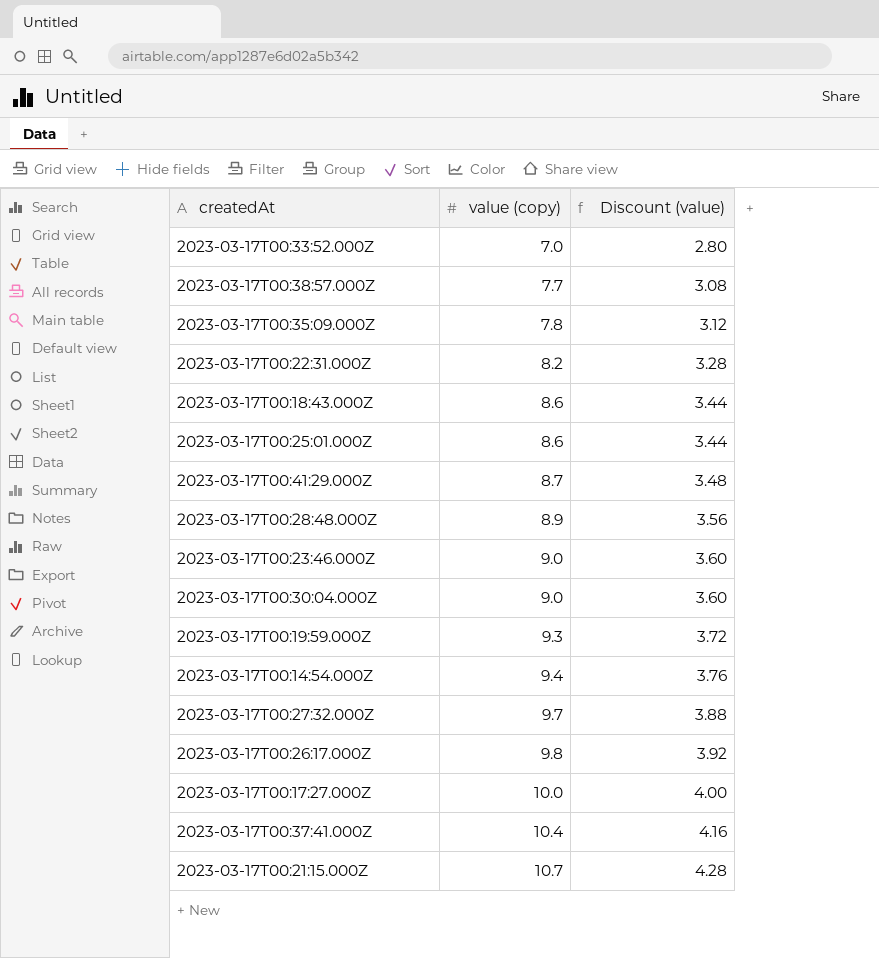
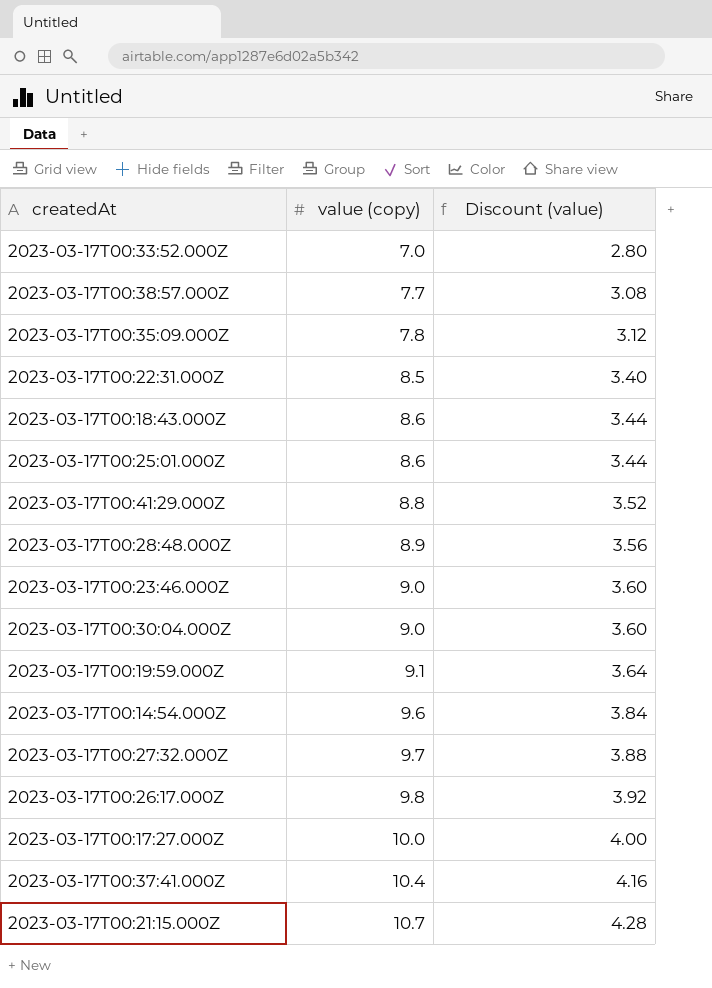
2023-03-17T00:22:31.000Z | value (copy): 8.2 -> 8.5
2023-03-17T00:22:31.000Z | Discount (value): 3.28 -> 3.40
2023-03-17T00:41:29.000Z | value (copy): 8.7 -> 8.8
2023-03-17T00:41:29.000Z | Discount (value): 3.48 -> 3.52
2023-03-17T00:19:59.000Z | value (copy): 9.3 -> 9.1
2023-03-17T00:19:59.000Z | Discount (value): 3.72 -> 3.64
2023-03-17T00:14:54.000Z | value (copy): 9.4 -> 9.6
2023-03-17T00:14:54.000Z | Discount (value): 3.76 -> 3.84

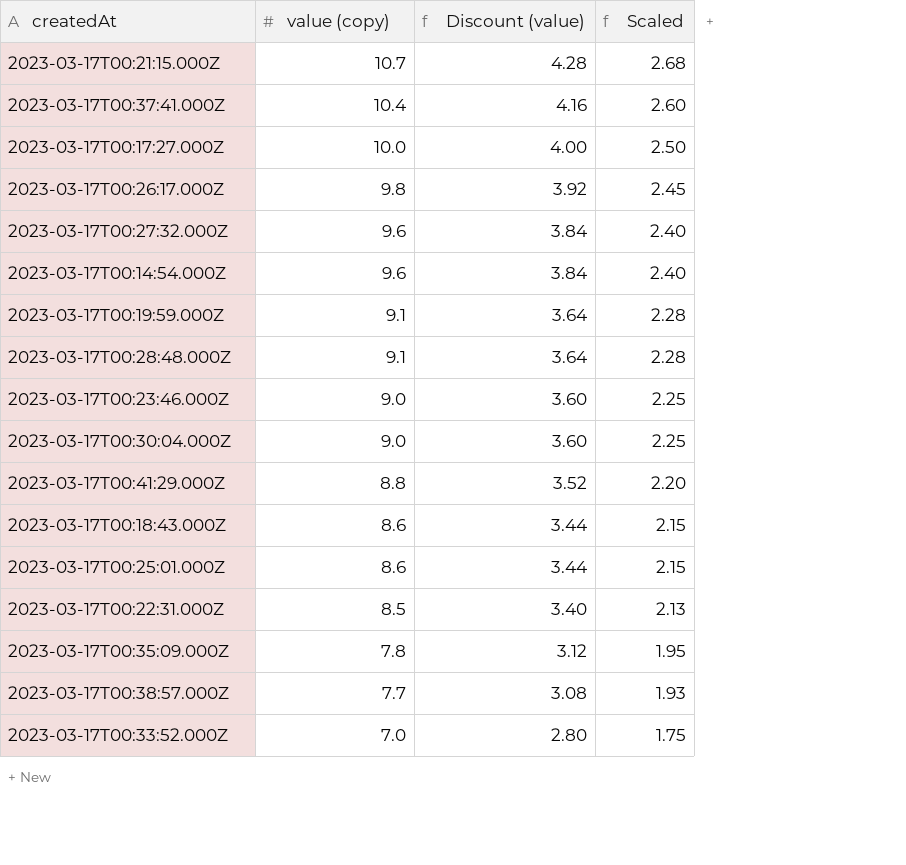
row order: value (copy) ascending -> value (copy) descending
column Scaled | formula: none -> [value (copy)] * 0.25
2023-03-17T00:27:32.000Z | value (copy): 9.7 -> 9.6
2023-03-17T00:27:32.000Z | Discount (value): 3.88 -> 3.84
2023-03-17T00:28:48.000Z | value (copy): 8.9 -> 9.1
2023-03-17T00:28:48.000Z | Discount (value): 3.56 -> 3.64

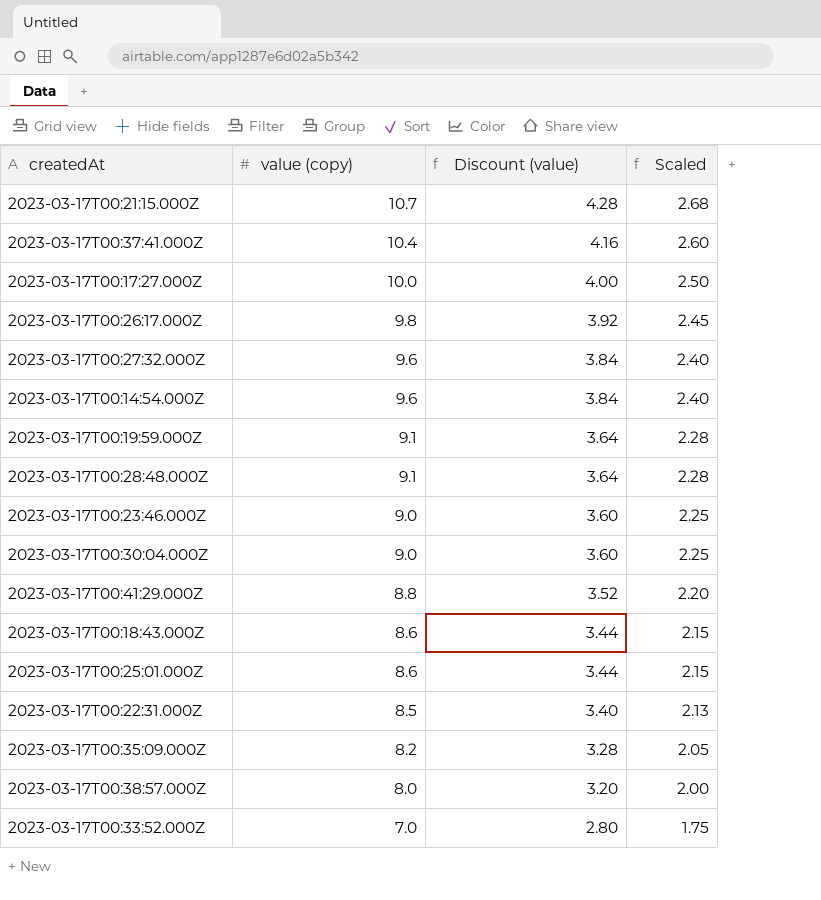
2023-03-17T00:35:09.000Z | value (copy): 7.8 -> 8.2
2023-03-17T00:35:09.000Z | Discount (value): 3.12 -> 3.28
2023-03-17T00:35:09.000Z | Scaled: 1.95 -> 2.05
2023-03-17T00:38:57.000Z | value (copy): 7.7 -> 8.0
2023-03-17T00:38:57.000Z | Discount (value): 3.08 -> 3.20
2023-03-17T00:38:57.000Z | Scaled: 1.93 -> 2.00

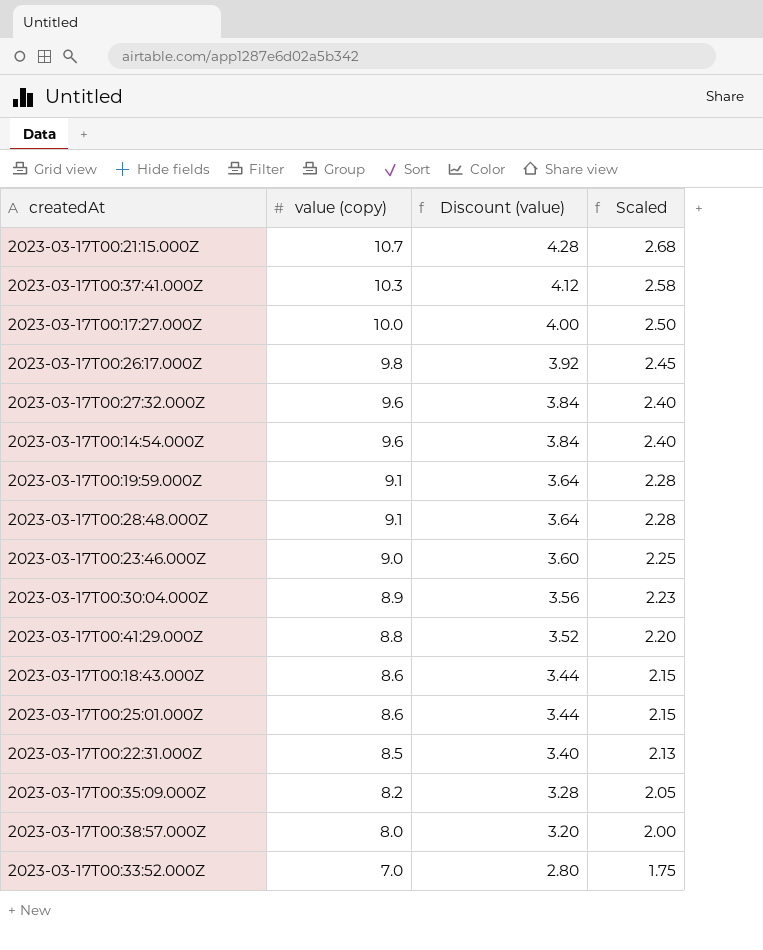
2023-03-17T00:37:41.000Z | value (copy): 10.4 -> 10.3
2023-03-17T00:37:41.000Z | Discount (value): 4.16 -> 4.12
2023-03-17T00:37:41.000Z | Scaled: 2.60 -> 2.58
2023-03-17T00:30:04.000Z | value (copy): 9.0 -> 8.9
2023-03-17T00:30:04.000Z | Discount (value): 3.60 -> 3.56
2023-03-17T00:30:04.000Z | Scaled: 2.25 -> 2.23

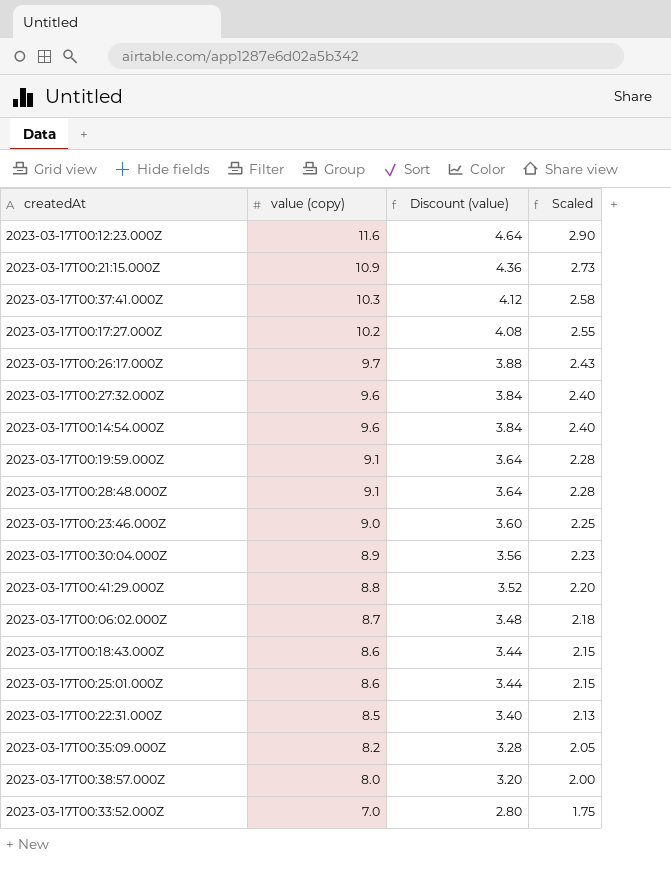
row 2023-03-17T00:12:23.000Z: none -> 11.6 | 4.64 | 2.90
2023-03-17T00:21:15.000Z | value (copy): 10.7 -> 10.9
2023-03-17T00:21:15.000Z | Discount (value): 4.28 -> 4.36
2023-03-17T00:21:15.000Z | Scaled: 2.68 -> 2.73
2023-03-17T00:17:27.000Z | value (copy): 10.0 -> 10.2
2023-03-17T00:17:27.000Z | Discount (value): 4.00 -> 4.08
2023-03-17T00:17:27.000Z | Scaled: 2.50 -> 2.55
2023-03-17T00:26:17.000Z | value (copy): 9.8 -> 9.7
2023-03-17T00:26:17.000Z | Discount (value): 3.92 -> 3.88
2023-03-17T00:26:17.000Z | Scaled: 2.45 -> 2.43
row 2023-03-17T00:06:02.000Z: none -> 8.7 | 3.48 | 2.18

